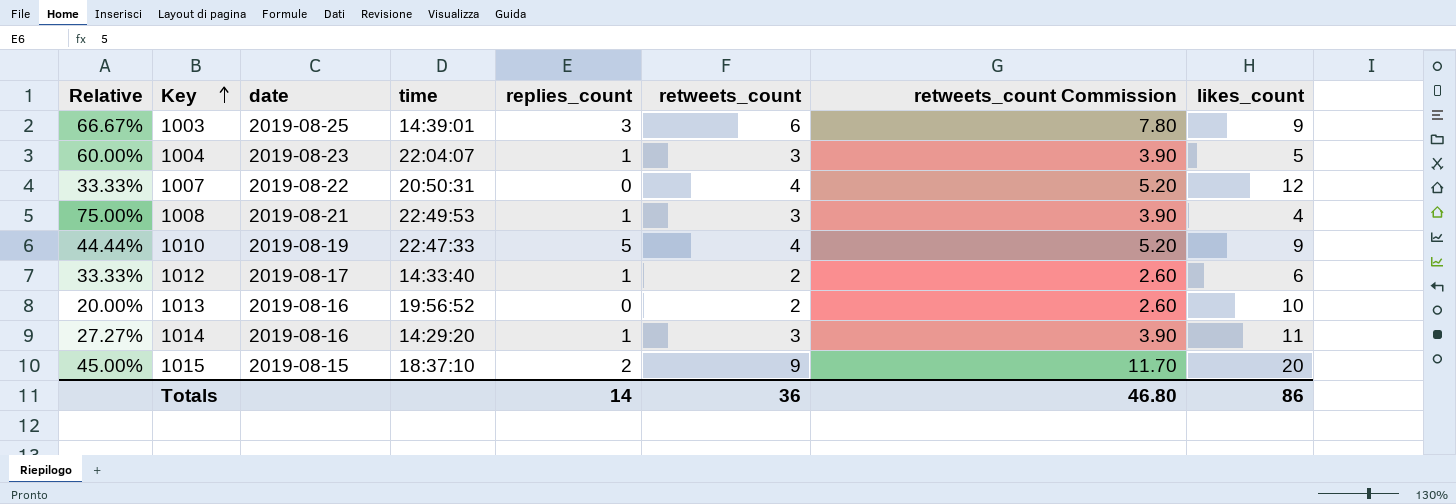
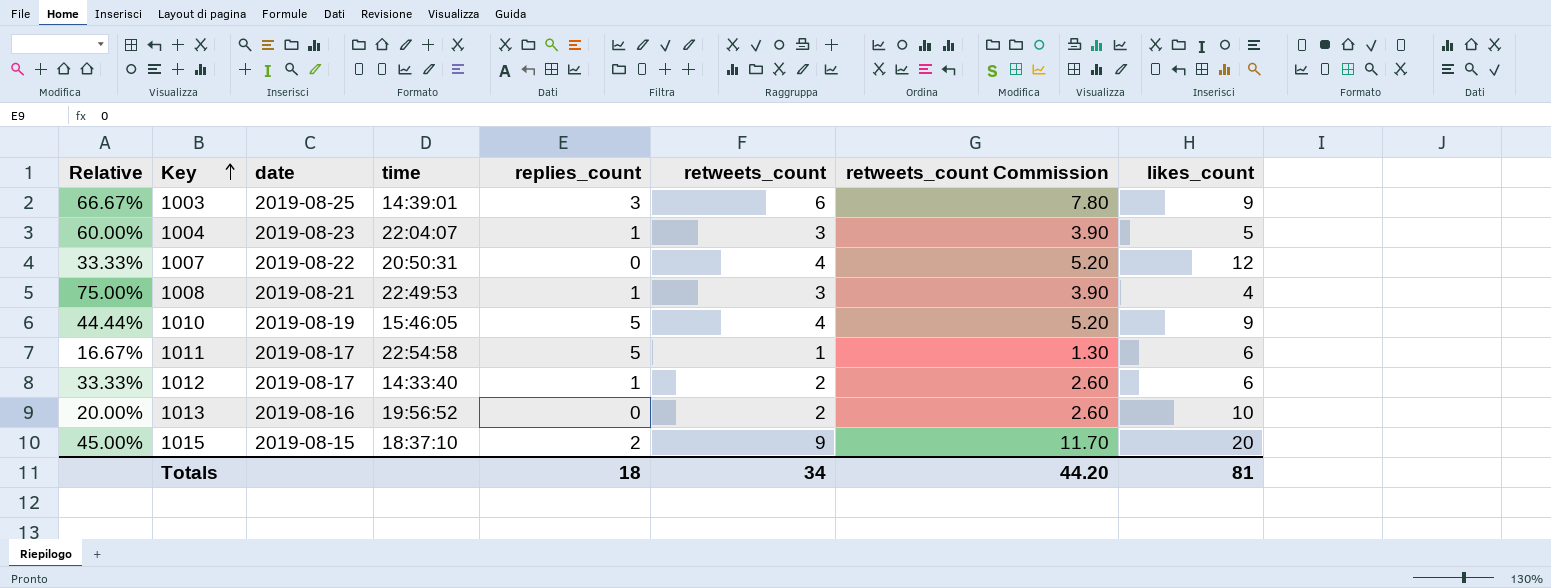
row 1014: 27.27% | 2019-08-16 | 14:29:20 | 1 | 3 | 3.90 | 11 -> none
1010 | time: 22:47:33 -> 15:46:05
row 1011: none -> 16.67% | 2019-08-17 | 22:54:58 | 5 | 1 | 1.30 | 6
Totals | replies_count: 14 -> 18
Totals | retweets_count: 36 -> 34
Totals | retweets_count Commission: 46.80 -> 44.20
Totals | likes_count: 86 -> 81

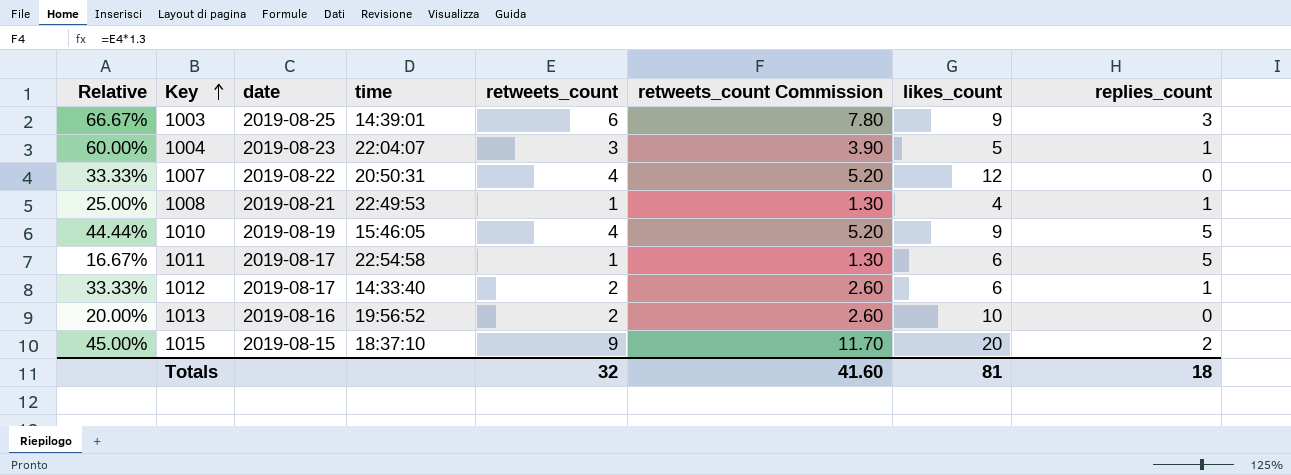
column replies_count | position: 5 -> 8
1008 | Relative: 75.00% -> 25.00%
1008 | retweets_count: 3 -> 1
1008 | retweets_count Commission: 3.90 -> 1.30
Totals | retweets_count: 34 -> 32
Totals | retweets_count Commission: 44.20 -> 41.60

